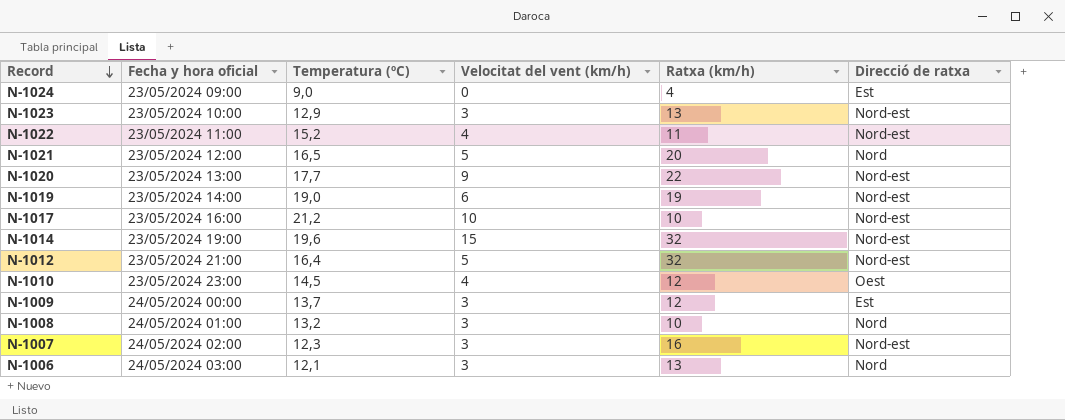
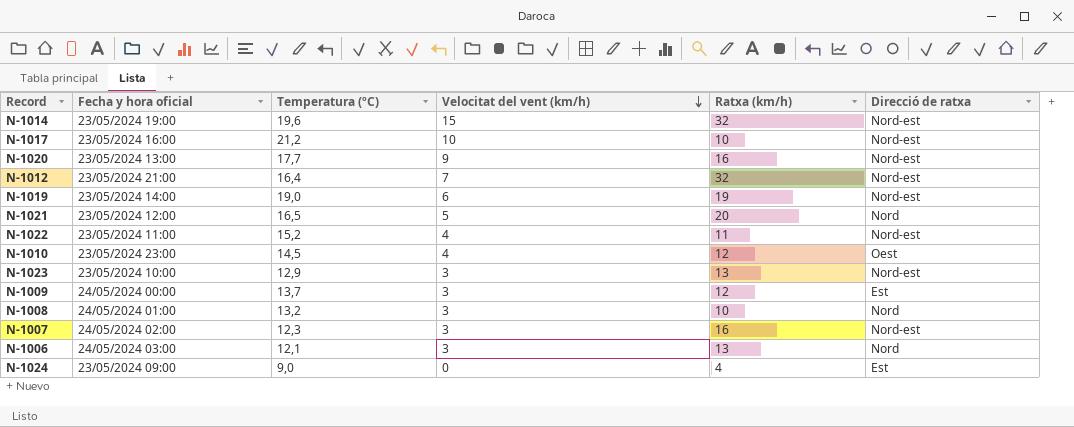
row order: Record descending -> Velocitat del vent (km/h) descending
N-1020 | Ratxa (km/h): 22 -> 16
N-1012 | Velocitat del vent (km/h): 5 -> 7

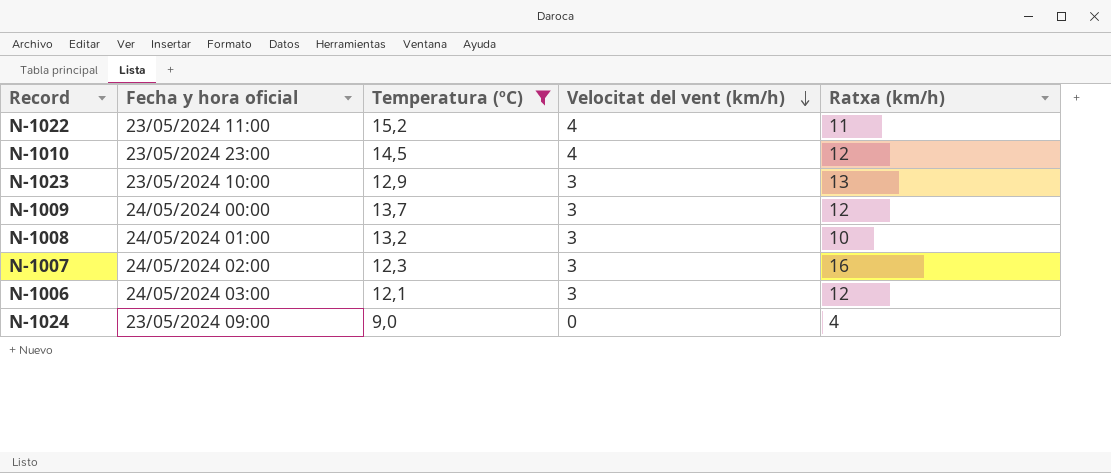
filter: none -> Temperatura (ºC) <= 15,2
column Direcció de ratxa | position: 6 -> none
N-1006 | Ratxa (km/h): 13 -> 12

